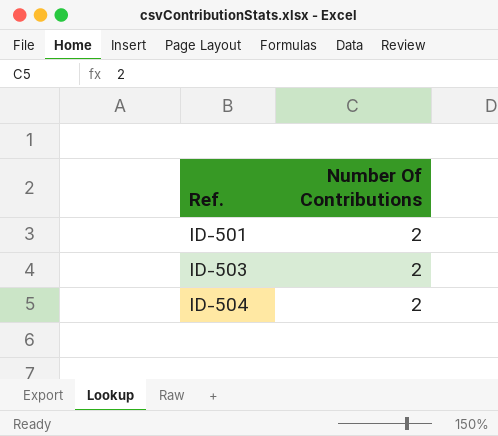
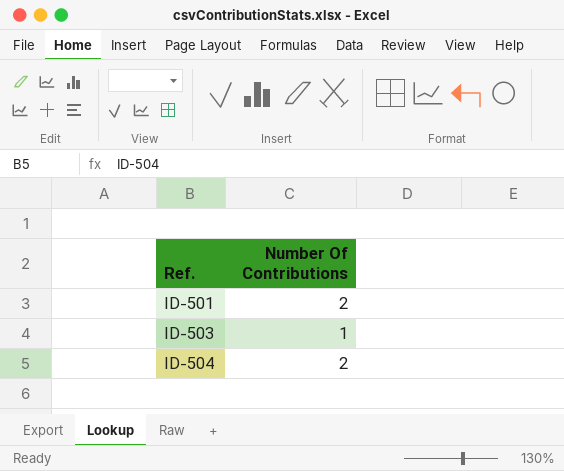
ID-503 | Number Of Contributions: 2 -> 1

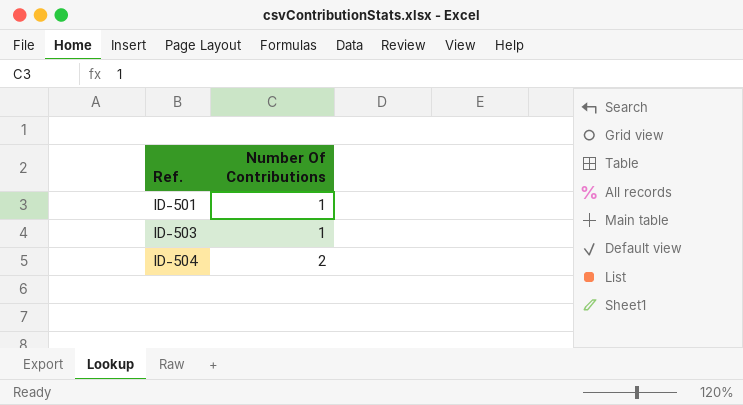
ID-501 | Number Of Contributions: 2 -> 1

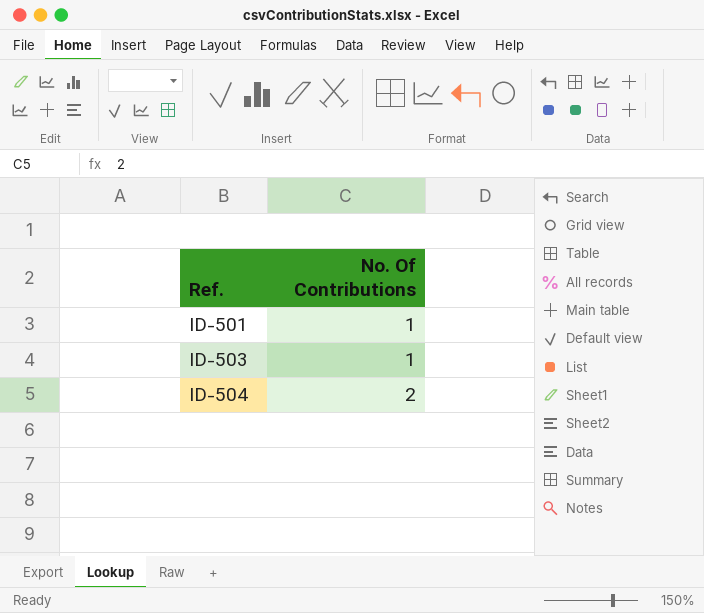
column name: Number Of Contributions -> No. Of Contributions

